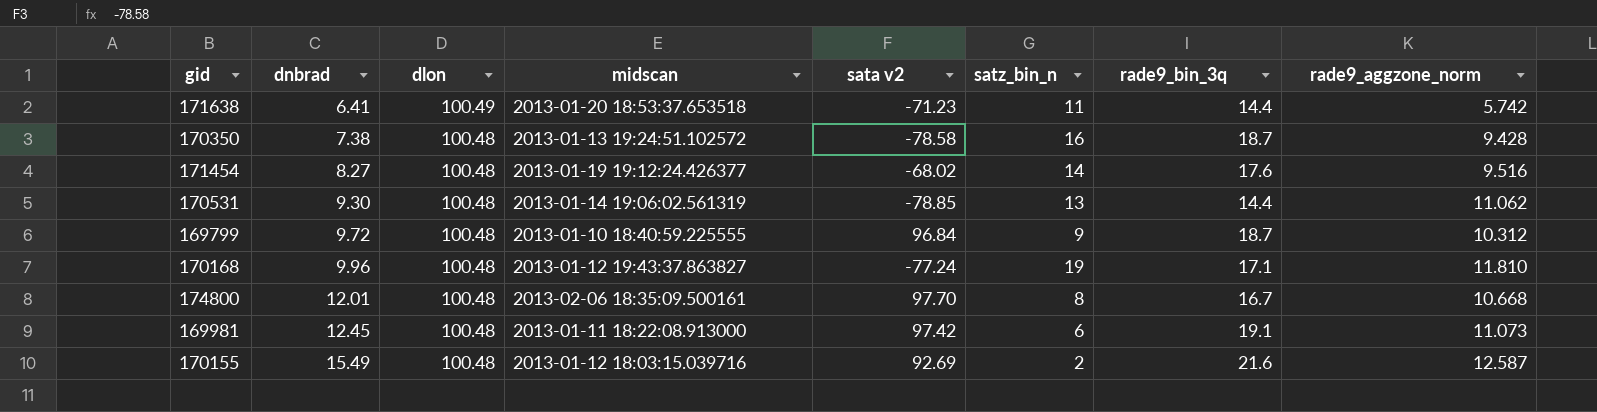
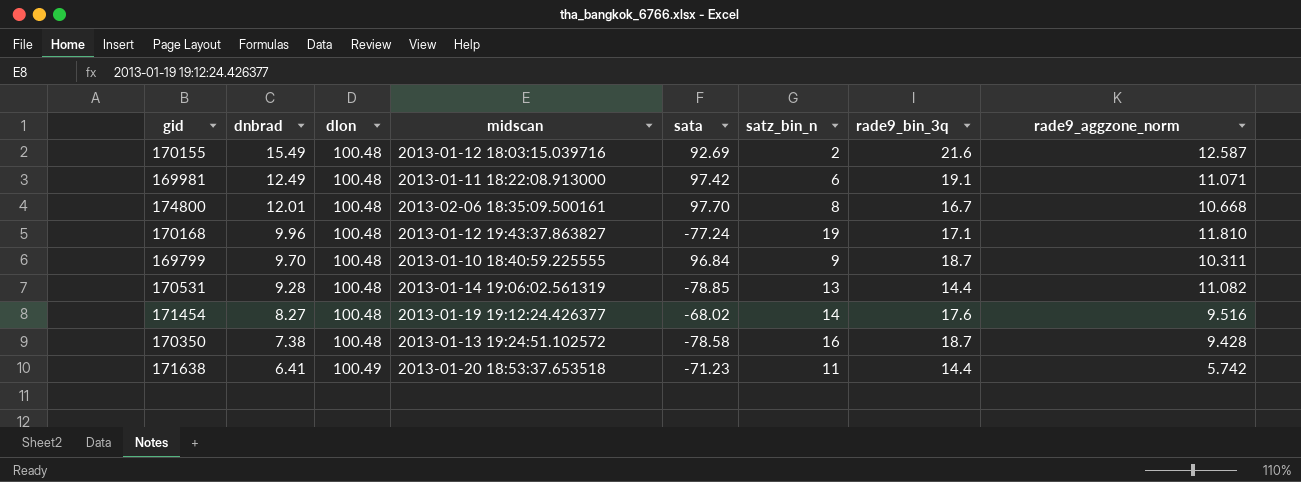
row order: dnbrad ascending -> dnbrad descending
column name: sata v2 -> sata
169981 | dnbrad: 12.45 -> 12.49
169981 | rade9_aggzone_norm: 11.073 -> 11.071
169799 | dnbrad: 9.72 -> 9.70
169799 | rade9_aggzone_norm: 10.312 -> 10.311
170531 | dnbrad: 9.30 -> 9.28
170531 | rade9_aggzone_norm: 11.062 -> 11.082

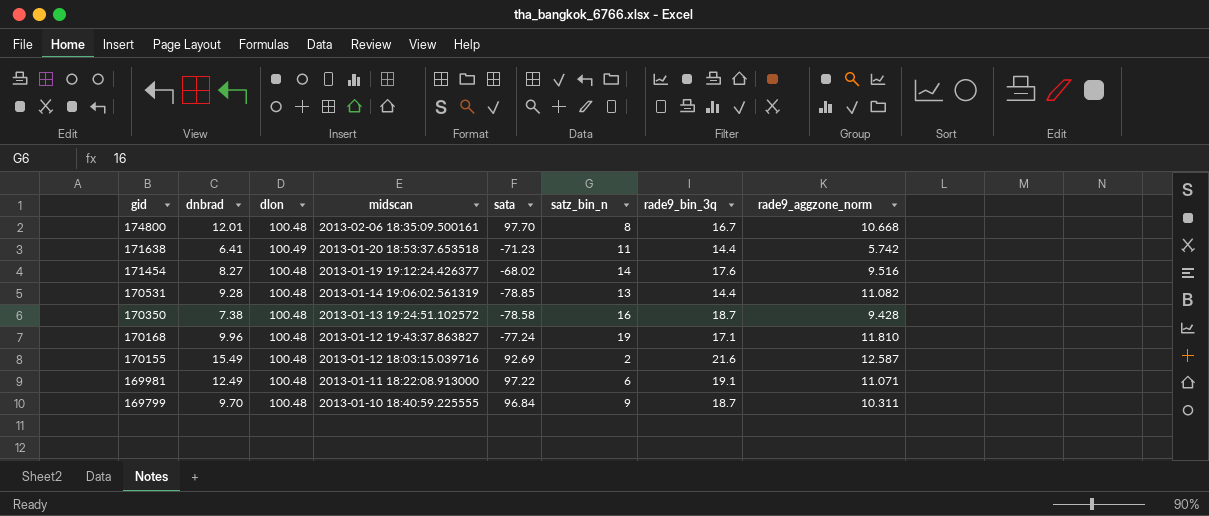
row order: dnbrad descending -> gid descending
169981 | sata: 97.42 -> 97.22

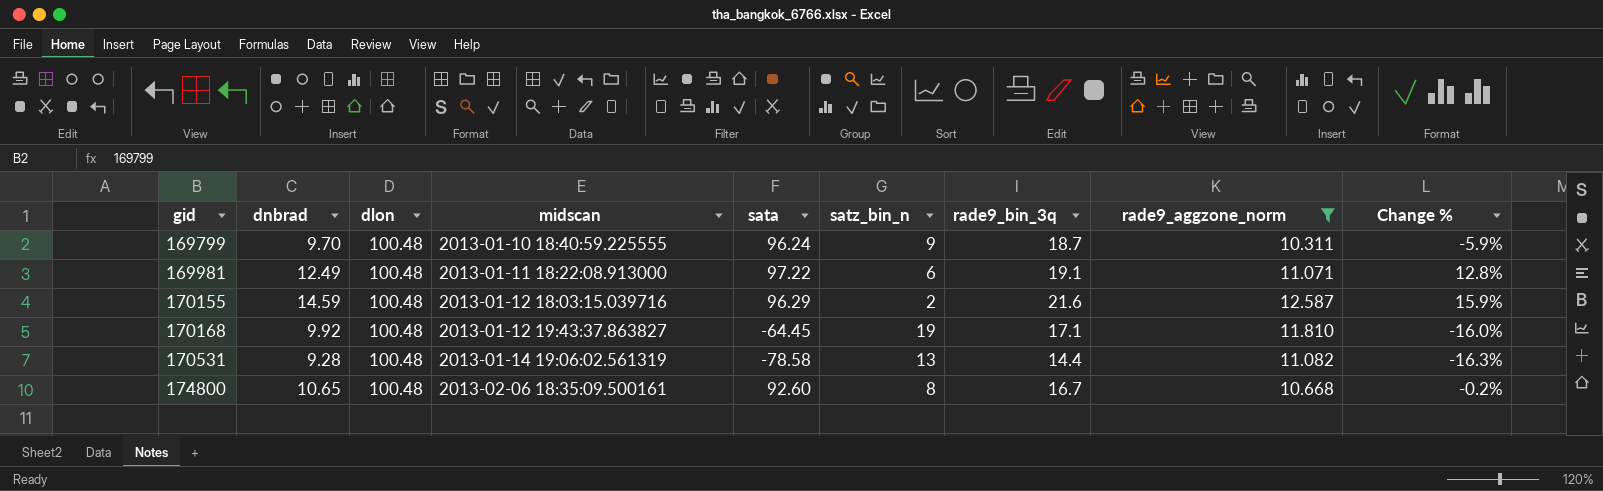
filter: none -> rade9_aggzone_norm >= 10.311
row order: gid descending -> gid ascending
column Change % | formula: none -> ([dnbrad] - [rade9_aggzone_norm]) / [rade9_aggzone_norm]
169799 | sata: 96.84 -> 96.24
170155 | dnbrad: 15.49 -> 14.59
170155 | sata: 92.69 -> 96.29
170168 | dnbrad: 9.96 -> 9.92
170168 | sata: -77.24 -> -64.45
170531 | sata: -78.85 -> -78.58
174800 | dnbrad: 12.01 -> 10.65
174800 | sata: 97.70 -> 92.60

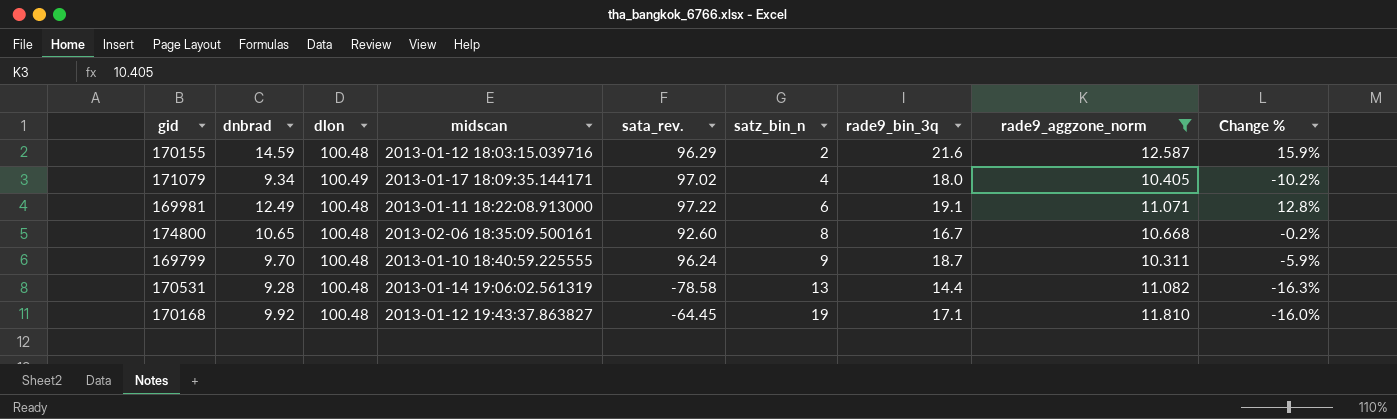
row order: gid ascending -> satz_bin_n ascending
column name: sata -> sata_rev.
row 171079: none -> 9.34 | 100.49 | 2013-01-17 18:09:35.144171 | 97.02 | 4 | 18.0 | 10.405 | -10.2%

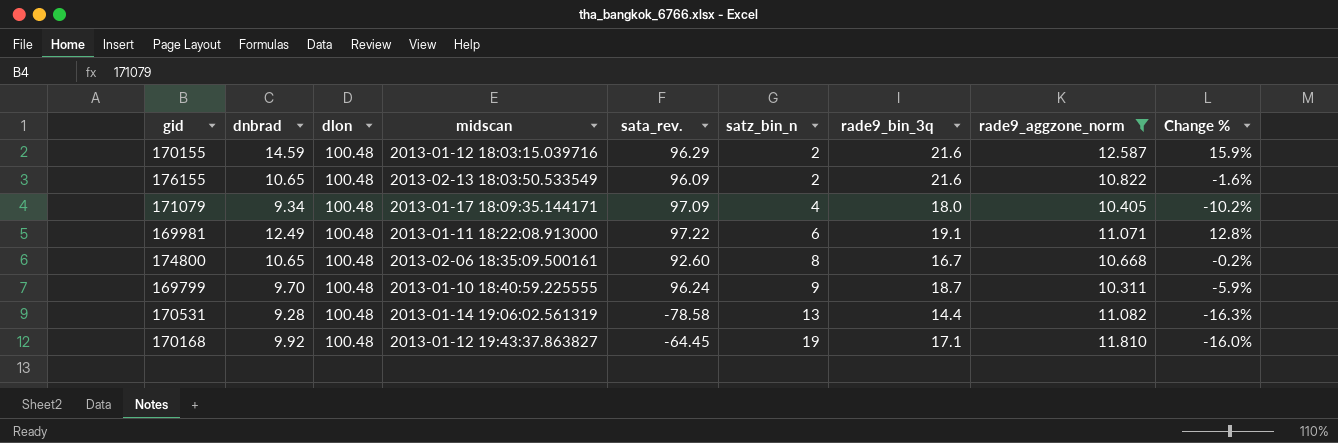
row 176155: none -> 10.65 | 100.48 | 2013-02-13 18:03:50.533549 | 96.09 | 2 | 21.6 | 10.822 | -1.6%
171079 | dlon: 100.49 -> 100.48
171079 | sata_rev.: 97.02 -> 97.09

